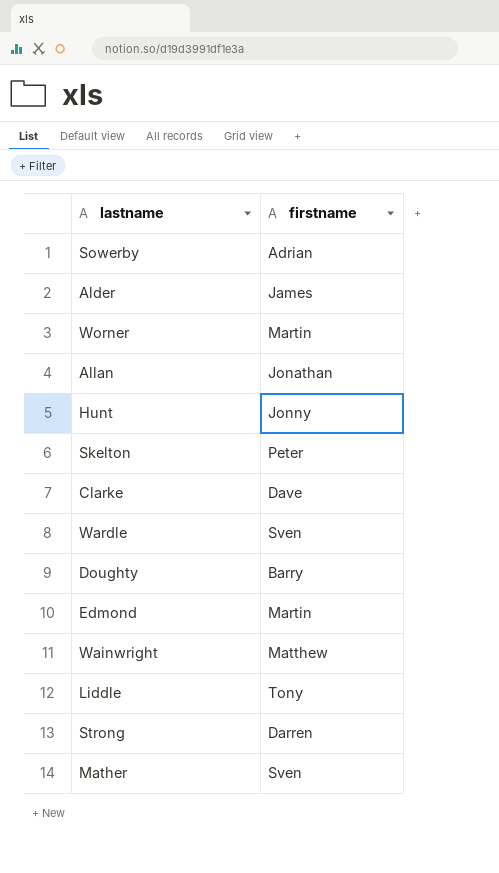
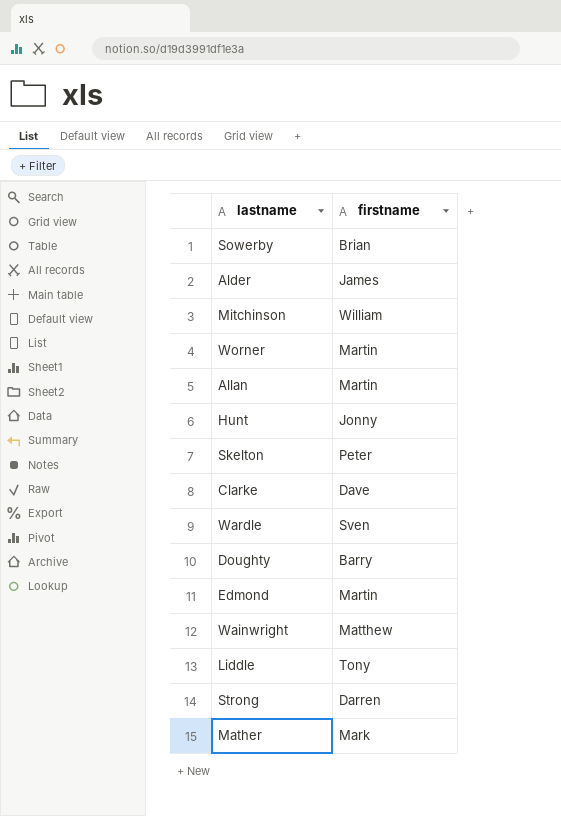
Sowerby | firstname: Adrian -> Brian
row Mitchinson: none -> William
Allan | firstname: Jonathan -> Martin
Mather | firstname: Sven -> Mark

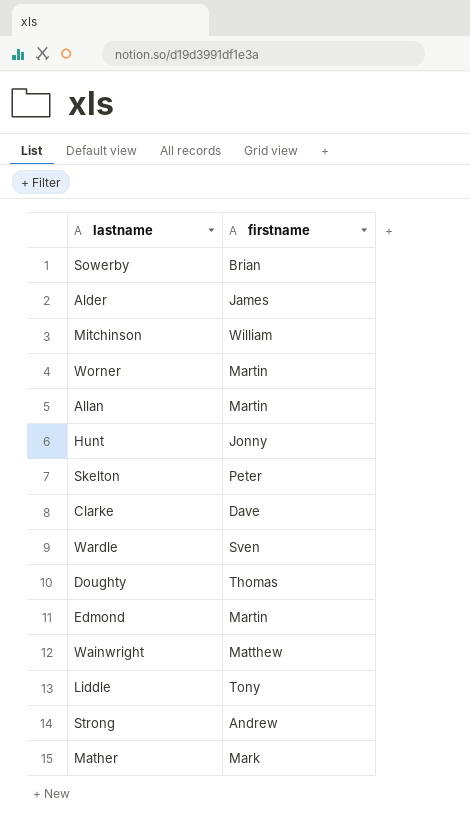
Doughty | firstname: Barry -> Thomas
Strong | firstname: Darren -> Andrew

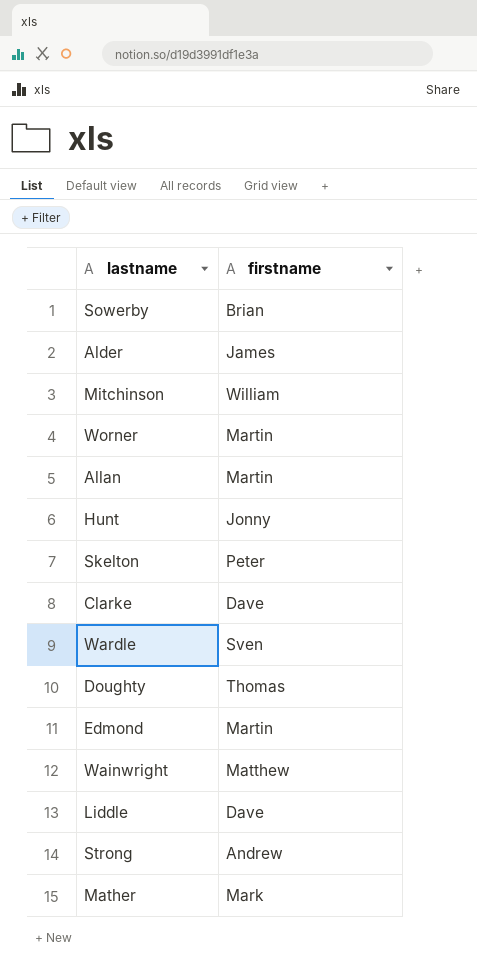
Liddle | firstname: Tony -> Dave

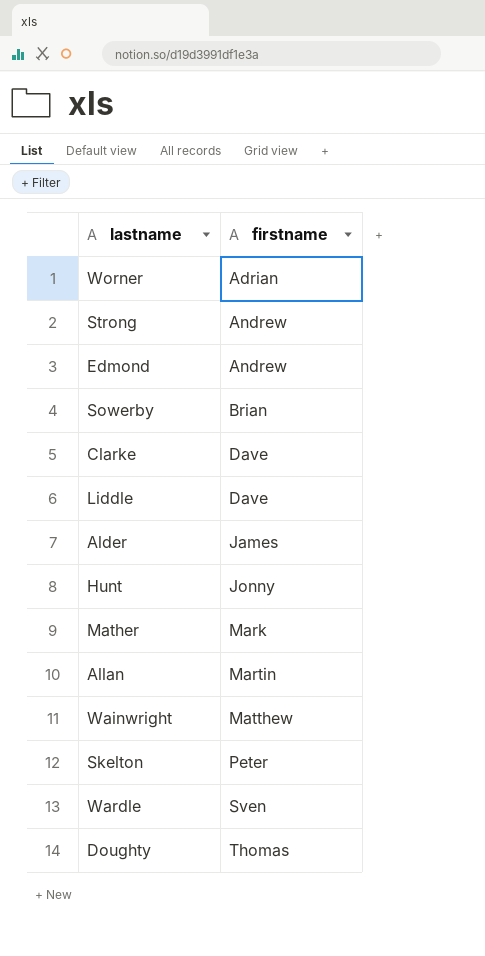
row order: none -> firstname ascending
row Mitchinson: William -> none
Worner | firstname: Martin -> Adrian
Edmond | firstname: Martin -> Andrew

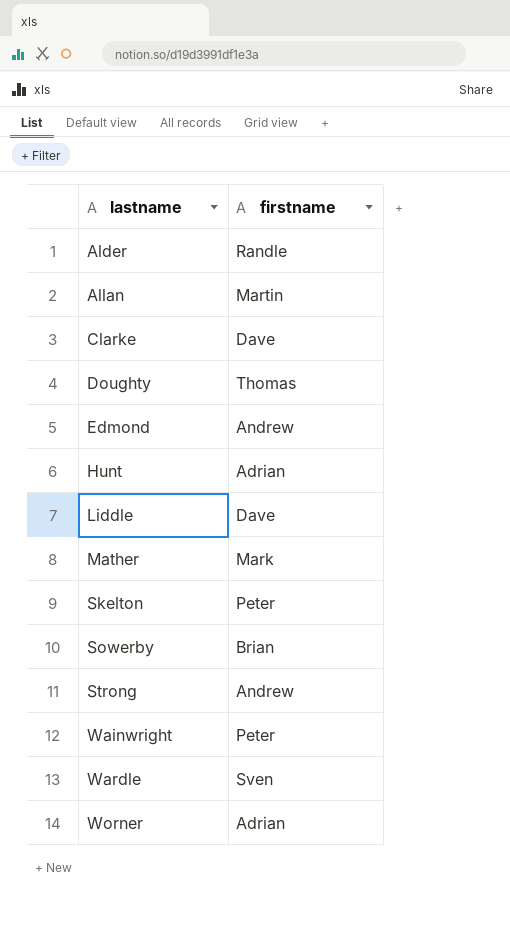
row order: firstname ascending -> lastname ascending
Alder | firstname: James -> Randle
Hunt | firstname: Jonny -> Adrian
Wainwright | firstname: Matthew -> Peter

